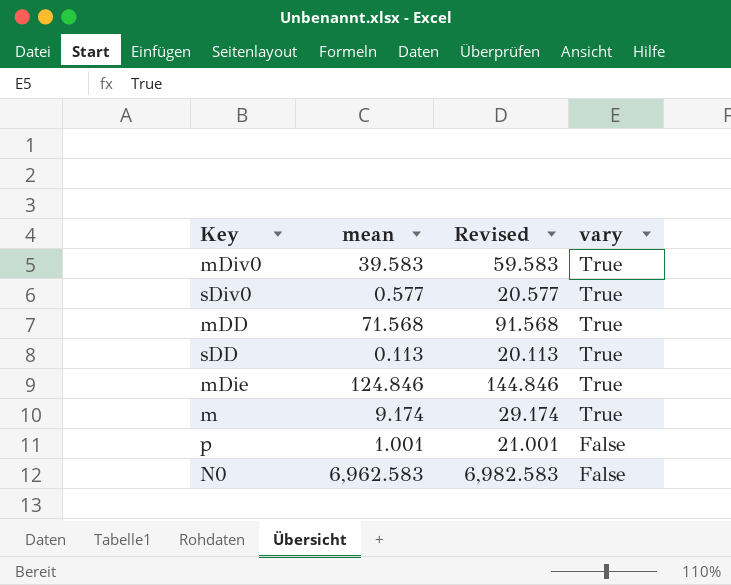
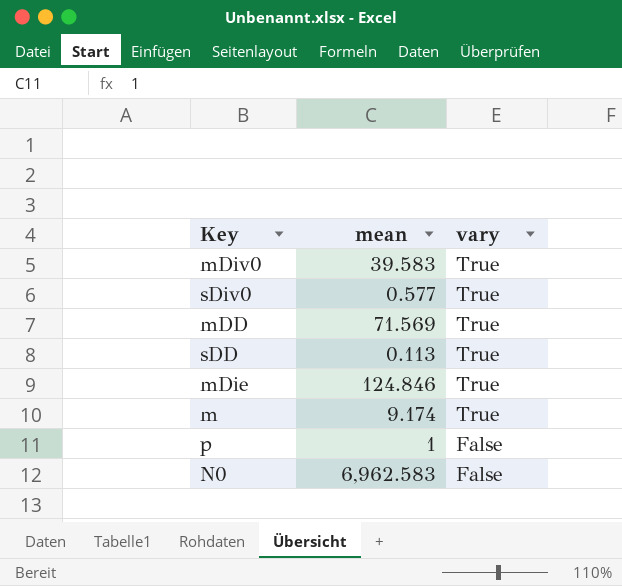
column Revised | formula: [mean] + 20 -> none
mDD | mean: 71.568 -> 71.569
p | mean: 1.001 -> 1

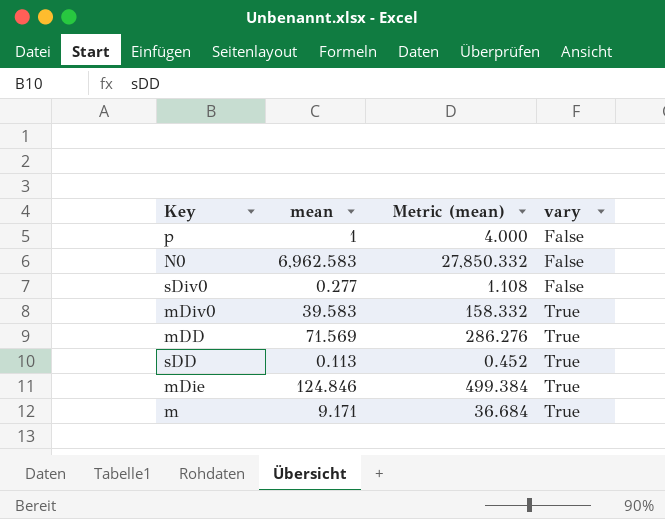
row order: vary descending -> vary ascending
column Metric (mean) | formula: none -> [mean] * 4
sDiv0 | mean: 0.577 -> 0.277
sDiv0 | vary: True -> False
m | mean: 9.174 -> 9.171

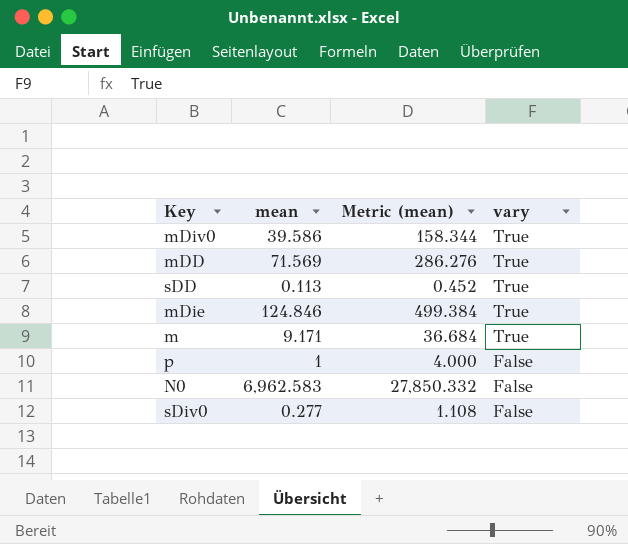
row order: vary ascending -> vary descending
mDiv0 | mean: 39.583 -> 39.586
mDiv0 | Metric (mean): 158.332 -> 158.344

